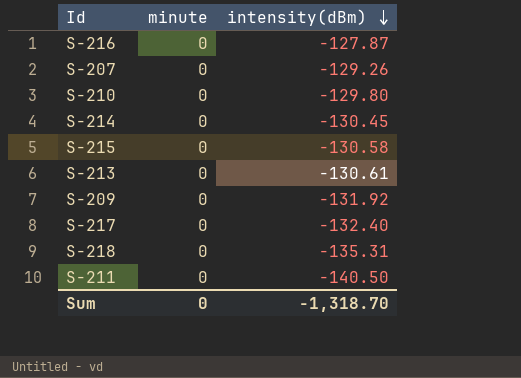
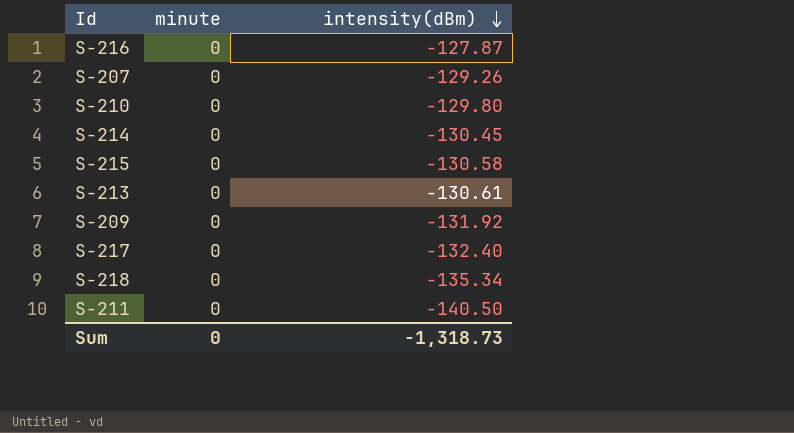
S-218 | intensity(dBm): -135.31 -> -135.34
Sum | intensity(dBm): -1,318.70 -> -1,318.73

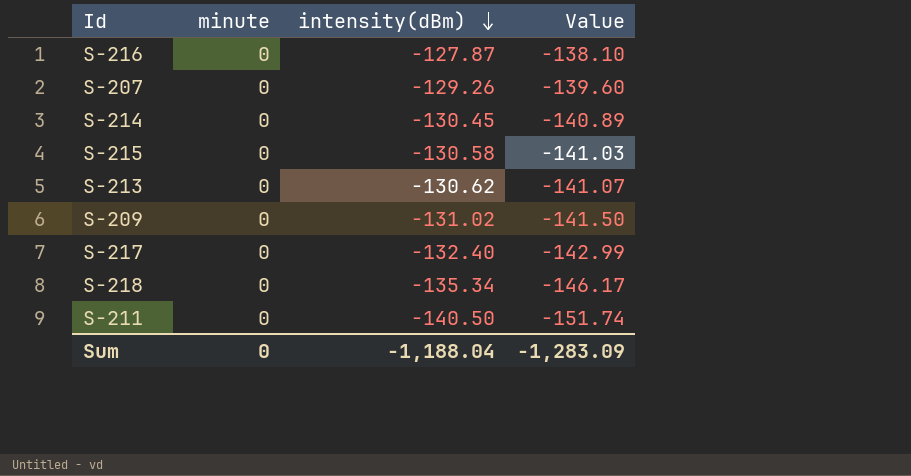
column Value | formula: none -> [intensity(dBm)] * 1.08
row S-210: 0 | -129.80 -> none
S-213 | intensity(dBm): -130.61 -> -130.62
S-209 | intensity(dBm): -131.92 -> -131.02
Sum | intensity(dBm): -1,318.73 -> -1,188.04

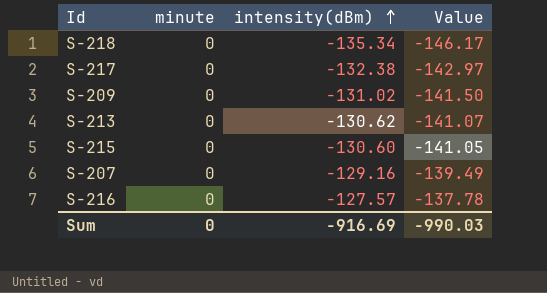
row order: intensity(dBm) descending -> intensity(dBm) ascending
row S-214: 0 | -130.45 | -140.89 -> none
row S-211: 0 | -140.50 | -151.74 -> none
S-217 | intensity(dBm): -132.40 -> -132.38
S-217 | Value: -142.99 -> -142.97
S-215 | intensity(dBm): -130.58 -> -130.60
S-215 | Value: -141.03 -> -141.05
S-207 | intensity(dBm): -129.26 -> -129.16
S-207 | Value: -139.60 -> -139.49
S-216 | intensity(dBm): -127.87 -> -127.57
S-216 | Value: -138.10 -> -137.78
Sum | intensity(dBm): -1,188.04 -> -916.69
Sum | Value: -1,283.09 -> -990.03

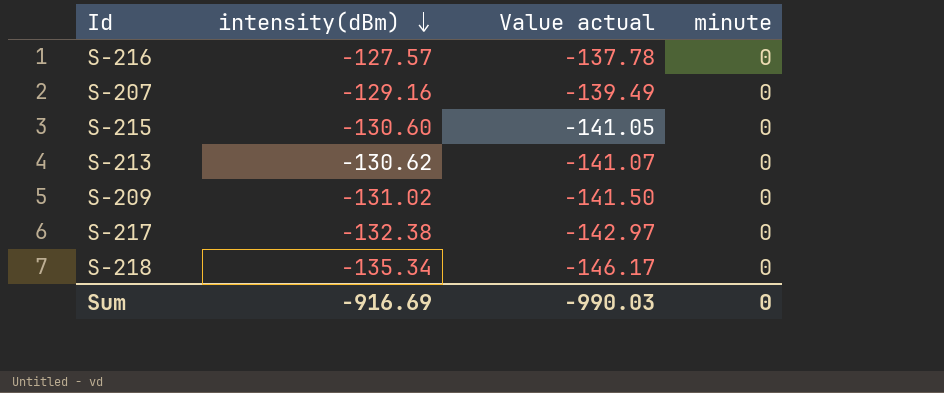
row order: intensity(dBm) ascending -> intensity(dBm) descending
column name: Value -> Value actual
column minute | position: 2 -> 4

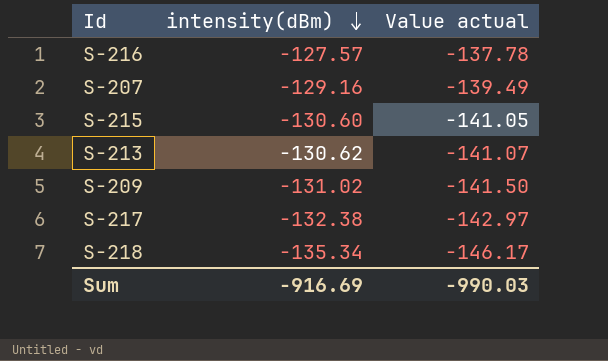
column minute | position: 4 -> none

